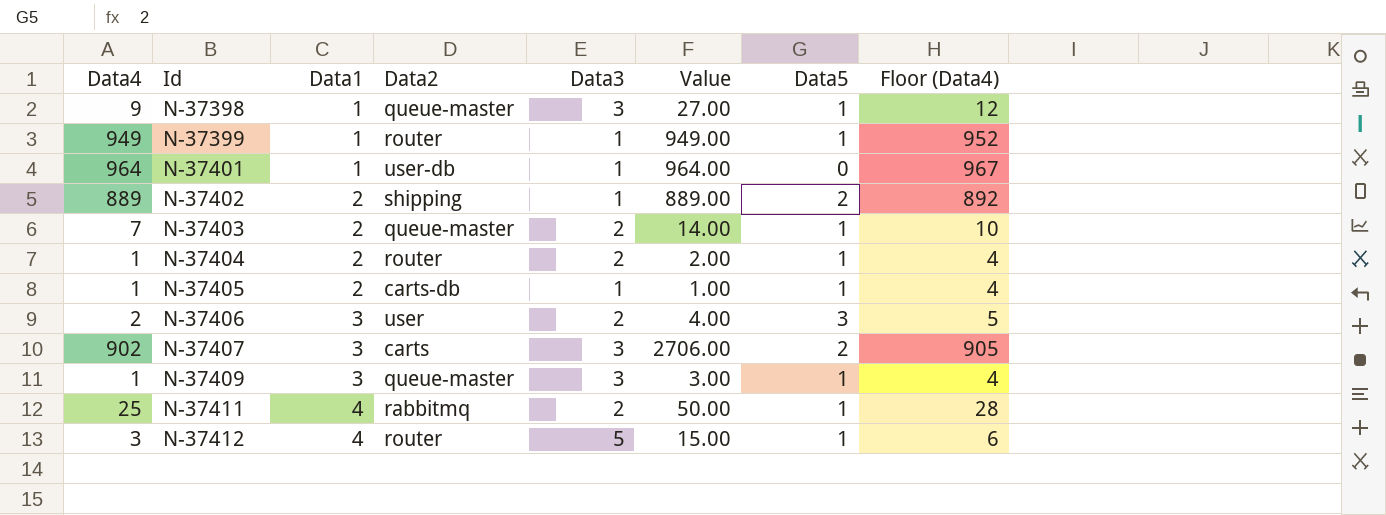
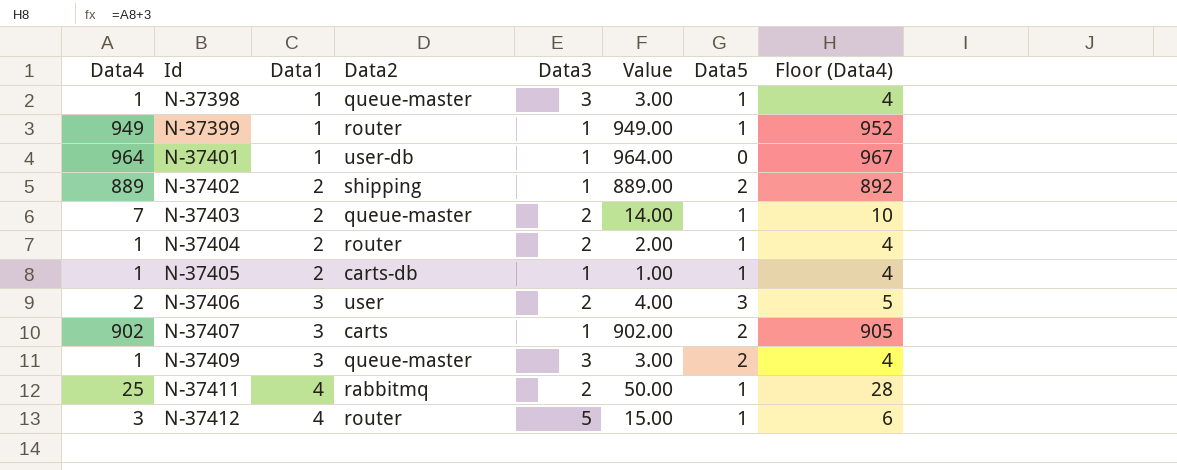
N-37398 | Data4: 9 -> 1
N-37398 | Value: 27.00 -> 3.00
N-37398 | Floor (Data4): 12 -> 4
N-37407 | Data3: 3 -> 1
N-37407 | Value: 2706.00 -> 902.00
N-37409 | Data5: 1 -> 2

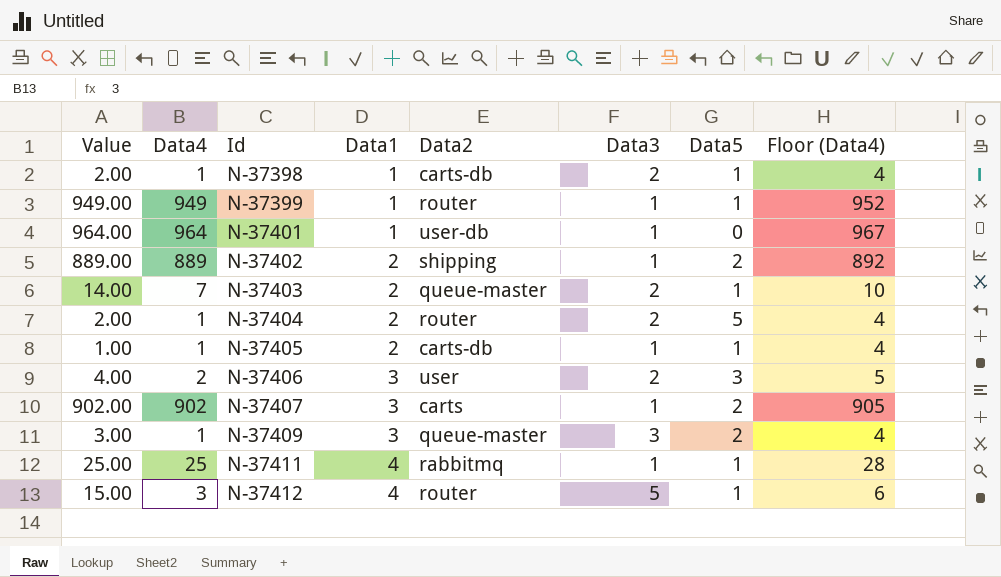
column Value | position: 6 -> 1
N-37398 | Value: 3.00 -> 2.00
N-37398 | Data2: queue-master -> carts-db
N-37398 | Data3: 3 -> 2
N-37404 | Data5: 1 -> 5
N-37411 | Value: 50.00 -> 25.00
N-37411 | Data3: 2 -> 1

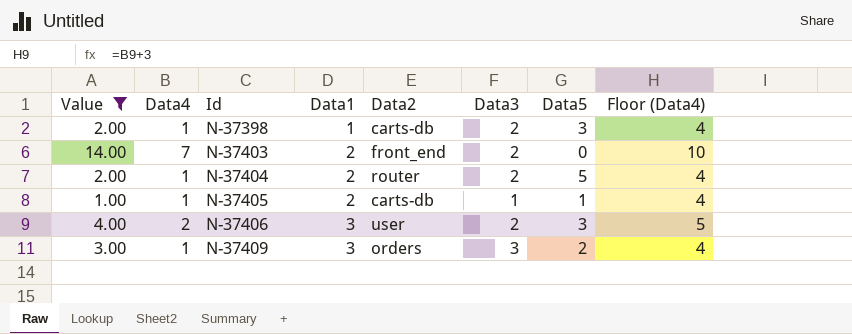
filter: none -> Value <= 14.00
N-37398 | Data5: 1 -> 3
N-37403 | Data2: queue-master -> front_end
N-37403 | Data5: 1 -> 0
N-37409 | Data2: queue-master -> orders

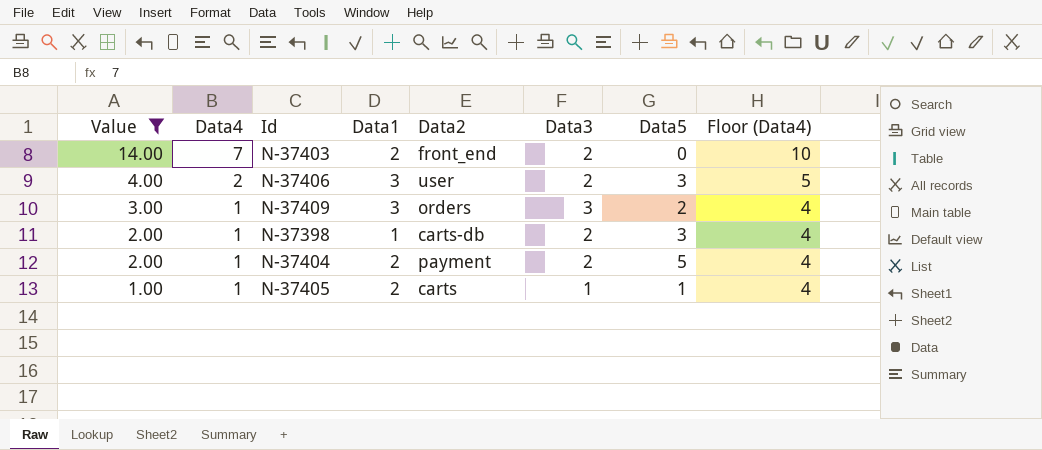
row order: Id ascending -> Value descending
N-37404 | Data2: router -> payment
N-37405 | Data2: carts-db -> carts

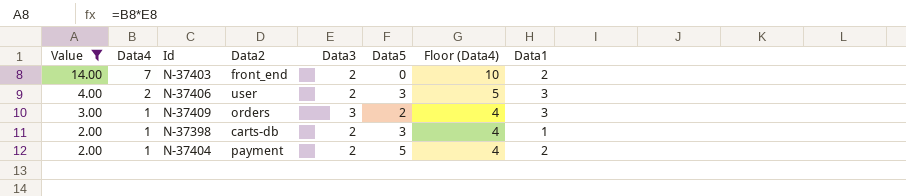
column Data1 | position: 4 -> 8
row N-37405: 1.00 | 1 | 2 | carts | 1 | 1 | 4 -> none

